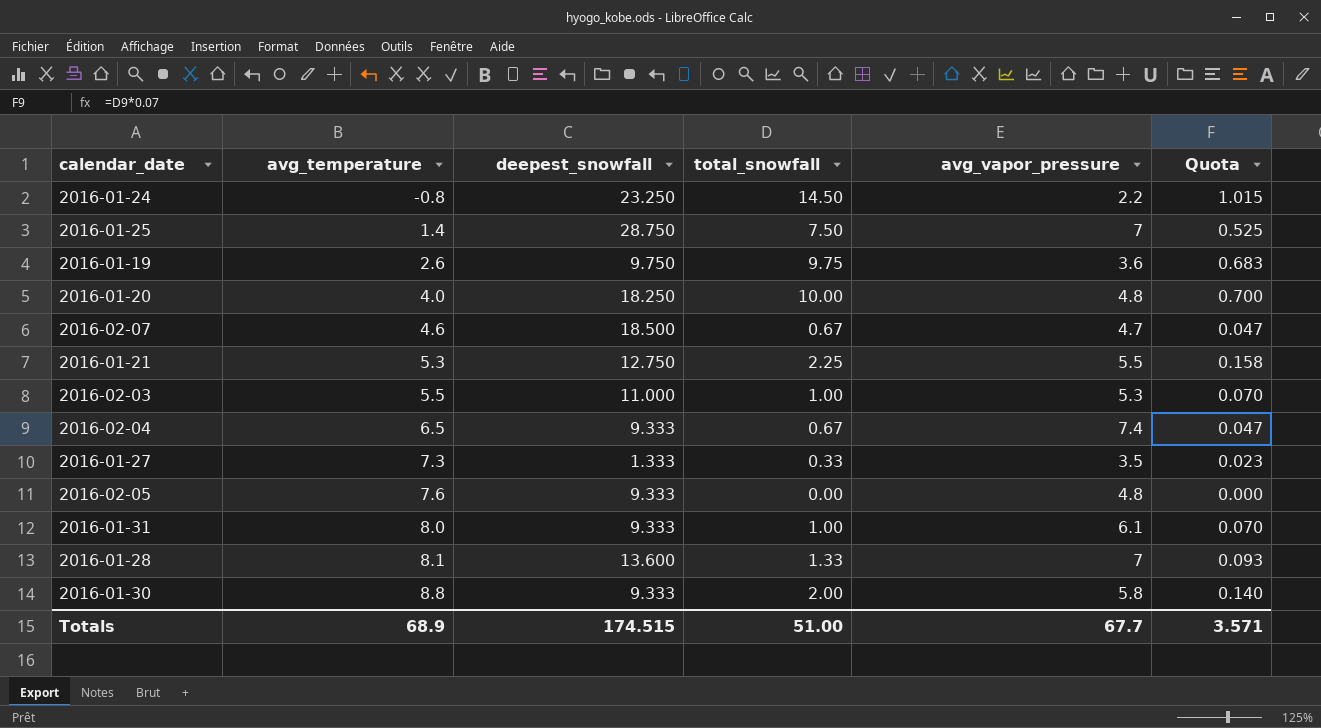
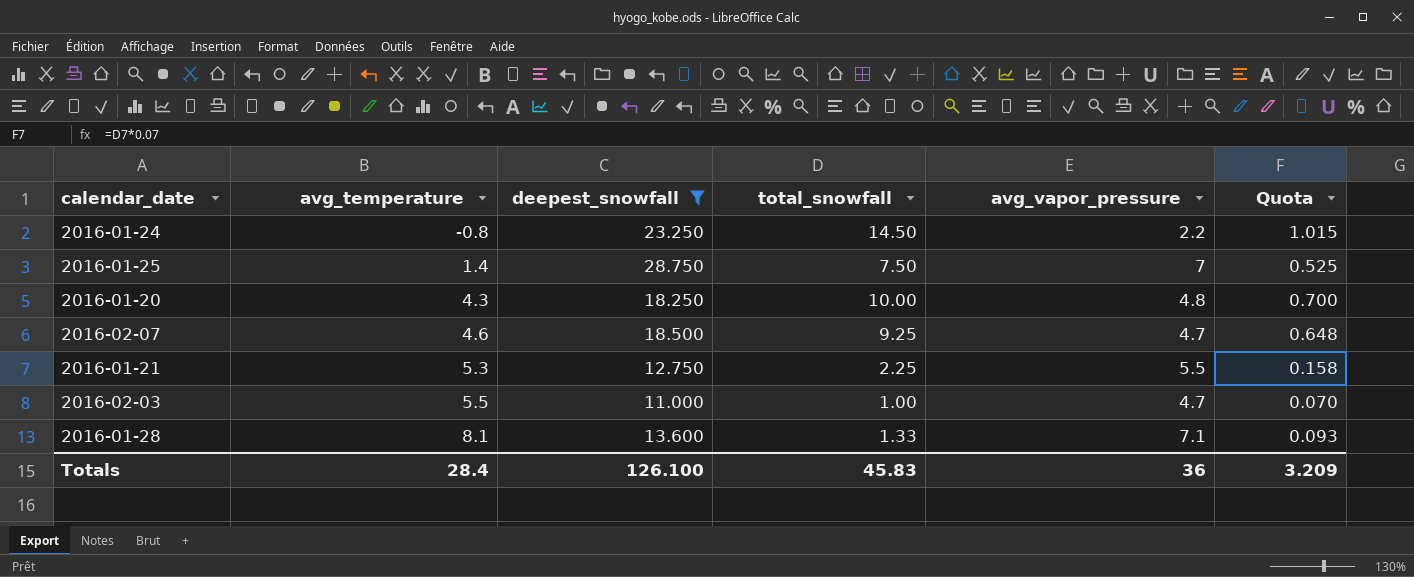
filter: none -> deepest_snowfall >= 11.000
2016-01-20 | avg_temperature: 4.0 -> 4.3
2016-02-07 | total_snowfall: 0.67 -> 9.25
2016-02-07 | Quota: 0.047 -> 0.648
2016-02-03 | avg_vapor_pressure: 5.3 -> 4.7
2016-01-28 | avg_vapor_pressure: 7 -> 7.1
Totals | avg_temperature: 68.9 -> 28.4
Totals | deepest_snowfall: 174.515 -> 126.100
Totals | total_snowfall: 51.00 -> 45.83
Totals | avg_vapor_pressure: 67.7 -> 36
Totals | Quota: 3.571 -> 3.209

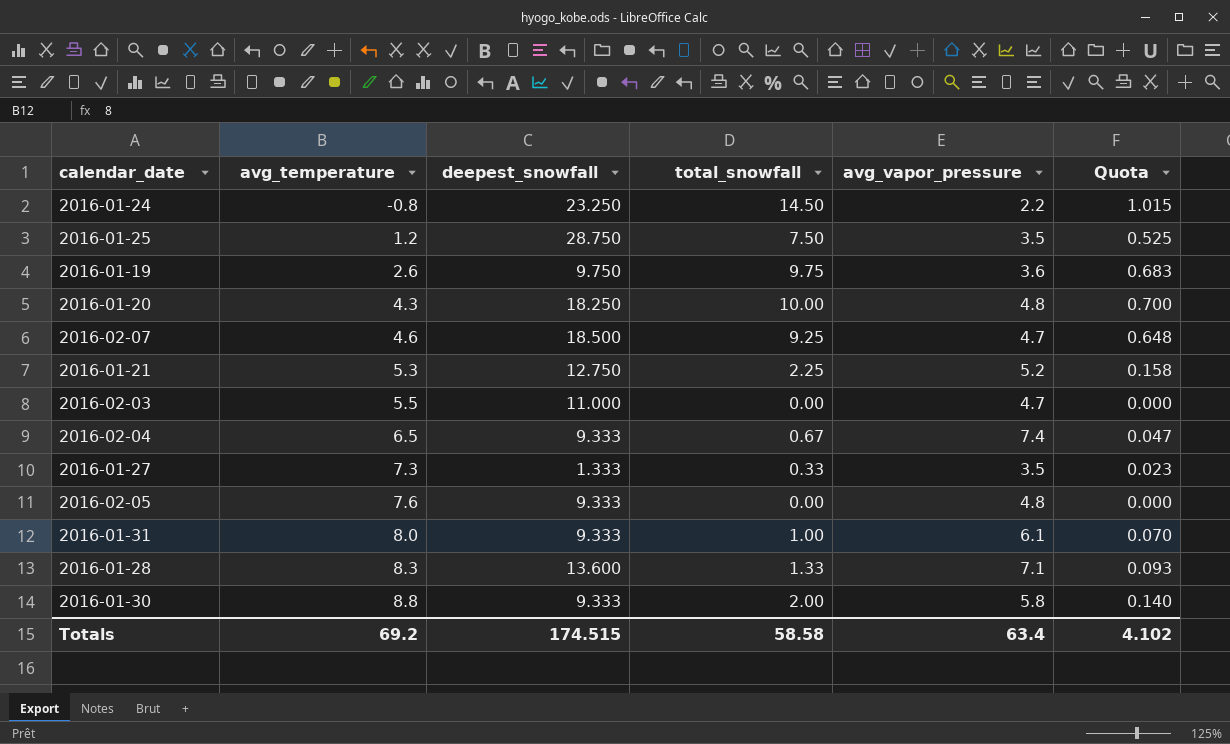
filter: deepest_snowfall >= 11.000 -> none
2016-01-25 | avg_temperature: 1.4 -> 1.2
2016-01-25 | avg_vapor_pressure: 7 -> 3.5
2016-01-21 | avg_vapor_pressure: 5.5 -> 5.2
2016-02-03 | total_snowfall: 1.00 -> 0.00
2016-02-03 | Quota: 0.070 -> 0.000
2016-01-28 | avg_temperature: 8.1 -> 8.3
Totals | avg_temperature: 28.4 -> 69.2
Totals | deepest_snowfall: 126.100 -> 174.515
Totals | total_snowfall: 45.83 -> 58.58
Totals | avg_vapor_pressure: 36 -> 63.4
Totals | Quota: 3.209 -> 4.102

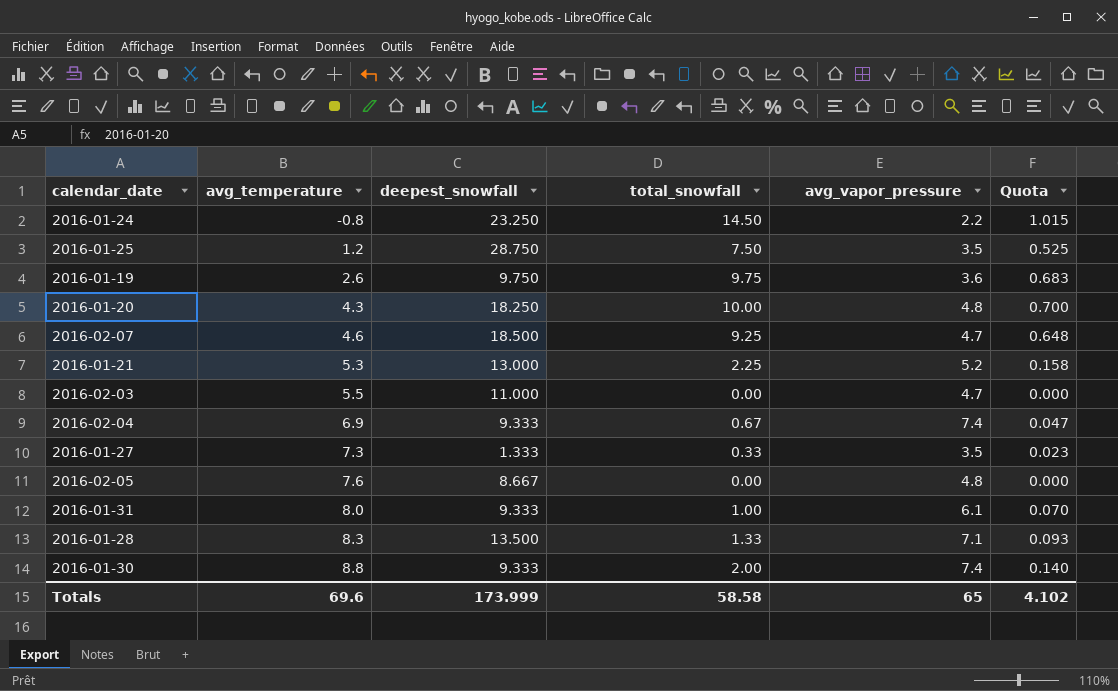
2016-01-21 | deepest_snowfall: 12.750 -> 13.000
2016-02-04 | avg_temperature: 6.5 -> 6.9
2016-02-05 | deepest_snowfall: 9.333 -> 8.667
2016-01-28 | deepest_snowfall: 13.600 -> 13.500
2016-01-30 | avg_vapor_pressure: 5.8 -> 7.4
Totals | avg_temperature: 69.2 -> 69.6
Totals | deepest_snowfall: 174.515 -> 173.999
Totals | avg_vapor_pressure: 63.4 -> 65

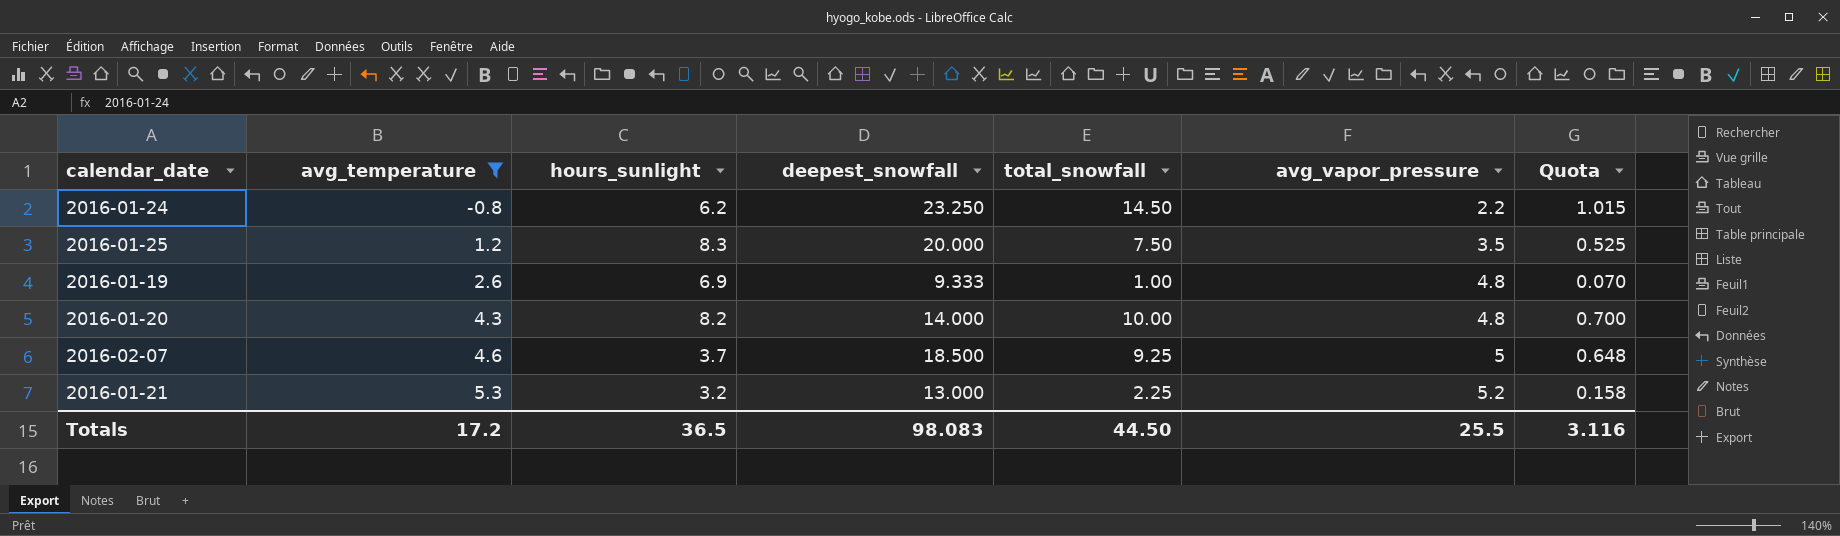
filter: none -> avg_temperature <= 5.3
column hours_sunlight | position: none -> 3
2016-01-25 | deepest_snowfall: 28.750 -> 20.000
2016-01-19 | deepest_snowfall: 9.750 -> 9.333
2016-01-19 | total_snowfall: 9.75 -> 1.00
2016-01-19 | avg_vapor_pressure: 3.6 -> 4.8
2016-01-19 | Quota: 0.683 -> 0.070
2016-01-20 | deepest_snowfall: 18.250 -> 14.000
2016-02-07 | avg_vapor_pressure: 4.7 -> 5
Totals | avg_temperature: 69.6 -> 17.2
Totals | deepest_snowfall: 173.999 -> 98.083
Totals | total_snowfall: 58.58 -> 44.50
Totals | avg_vapor_pressure: 65 -> 25.5
Totals | Quota: 4.102 -> 3.116

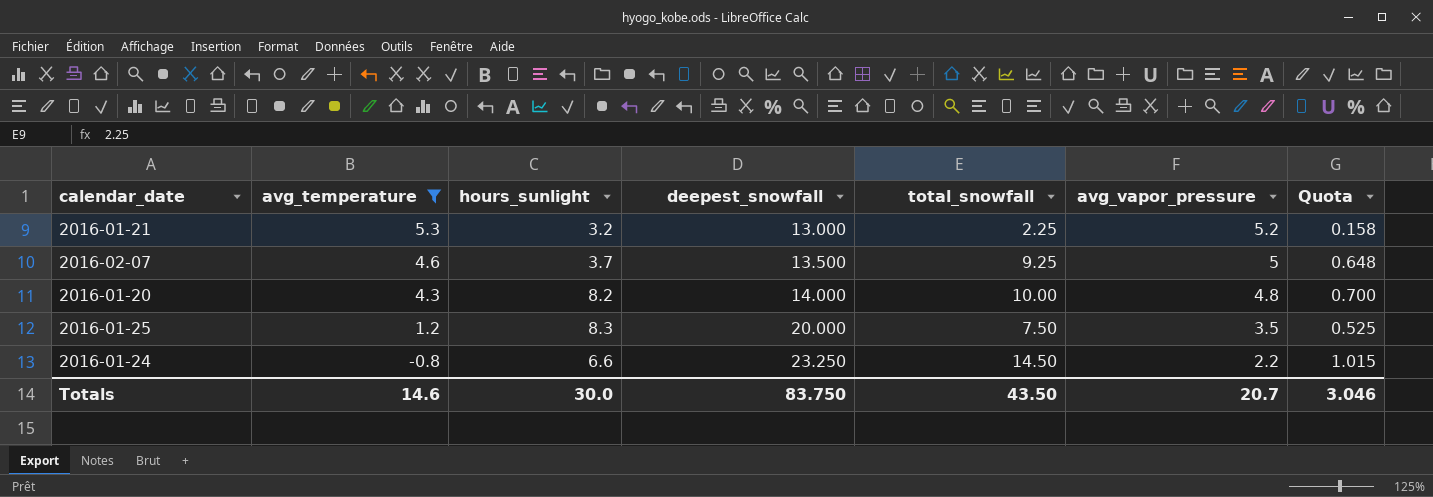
row order: avg_temperature ascending -> avg_temperature descending
row 2016-01-19: 2.6 | 6.9 | 9.333 | 1.00 | 4.8 | 0.070 -> none
2016-02-07 | deepest_snowfall: 18.500 -> 13.500
2016-01-24 | hours_sunlight: 6.2 -> 6.6
Totals | avg_temperature: 17.2 -> 14.6
Totals | hours_sunlight: 36.5 -> 30.0
Totals | deepest_snowfall: 98.083 -> 83.750
Totals | total_snowfall: 44.50 -> 43.50
Totals | avg_vapor_pressure: 25.5 -> 20.7
Totals | Quota: 3.116 -> 3.046

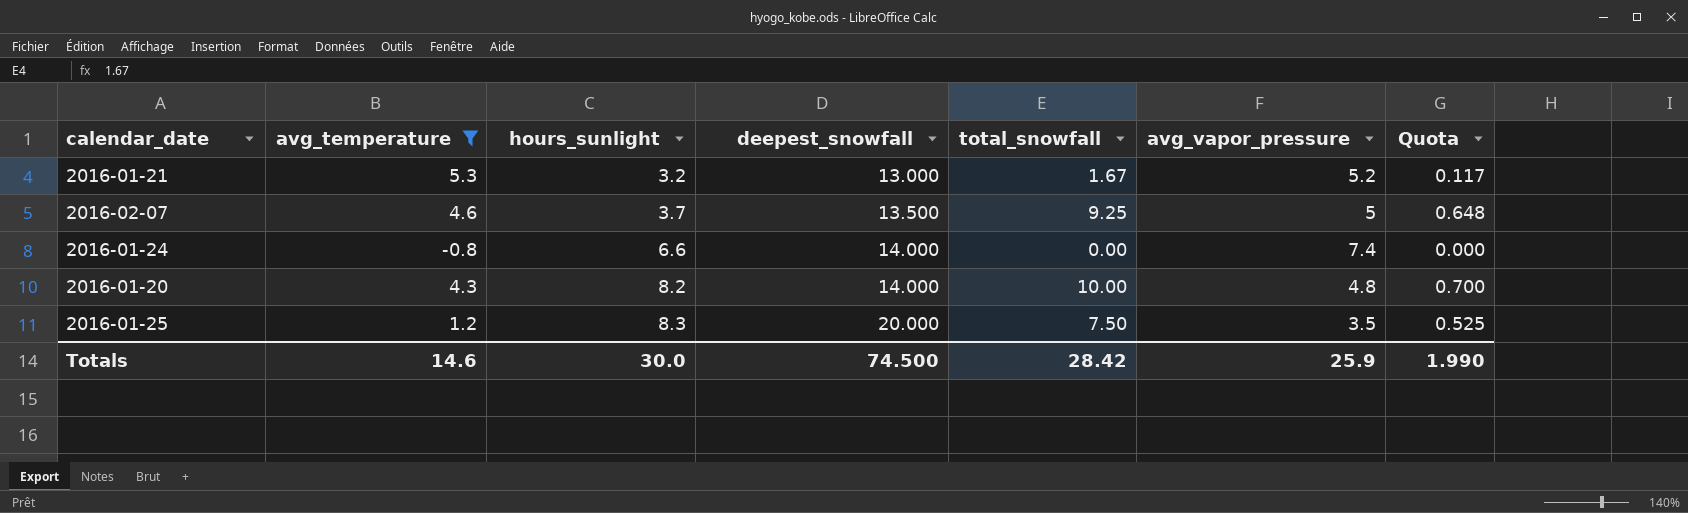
row order: avg_temperature descending -> hours_sunlight ascending
2016-01-21 | total_snowfall: 2.25 -> 1.67
2016-01-21 | Quota: 0.158 -> 0.117
2016-01-24 | deepest_snowfall: 23.250 -> 14.000
2016-01-24 | total_snowfall: 14.50 -> 0.00
2016-01-24 | avg_vapor_pressure: 2.2 -> 7.4
2016-01-24 | Quota: 1.015 -> 0.000
Totals | deepest_snowfall: 83.750 -> 74.500
Totals | total_snowfall: 43.50 -> 28.42
Totals | avg_vapor_pressure: 20.7 -> 25.9
Totals | Quota: 3.046 -> 1.990

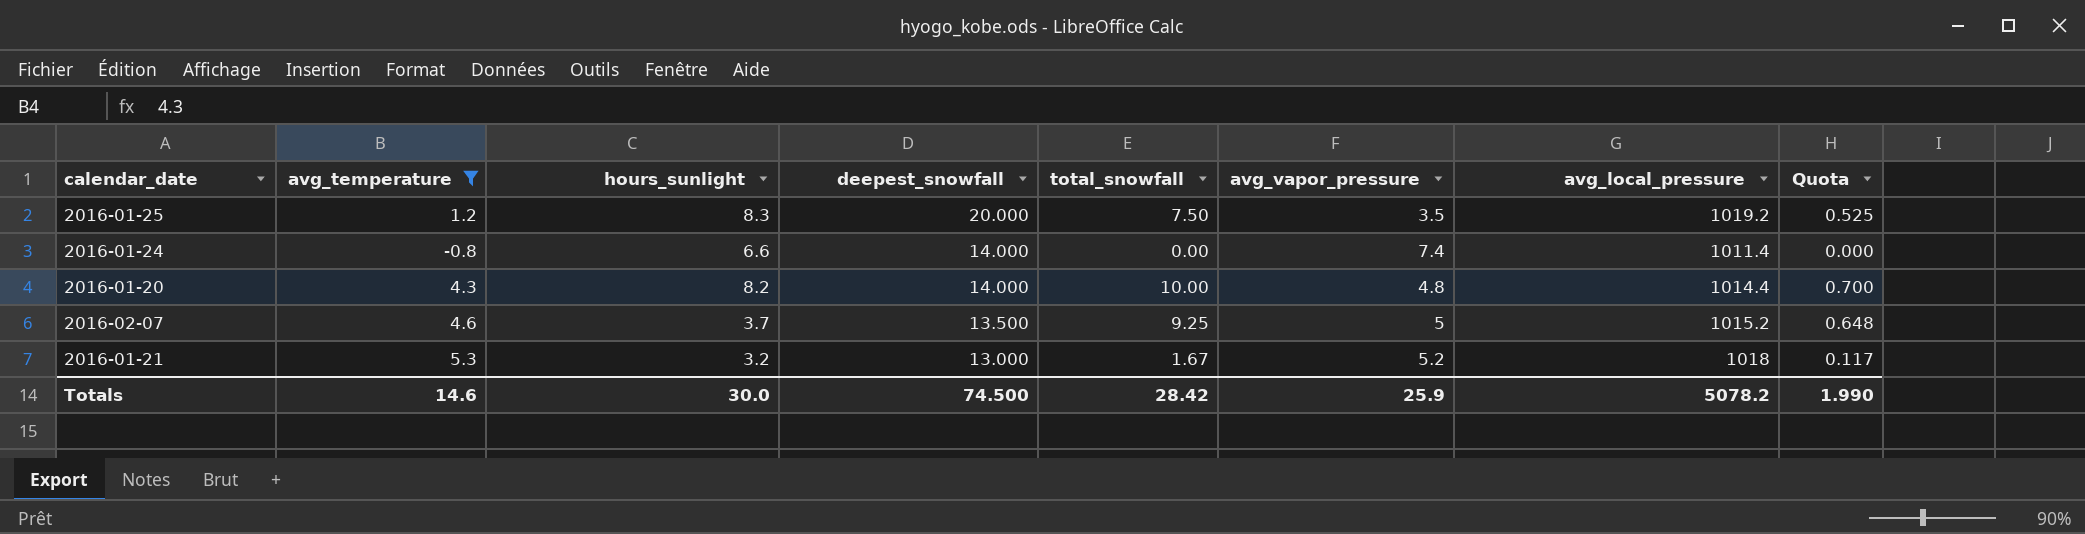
row order: hours_sunlight ascending -> deepest_snowfall descending
column avg_local_pressure | position: none -> 7

